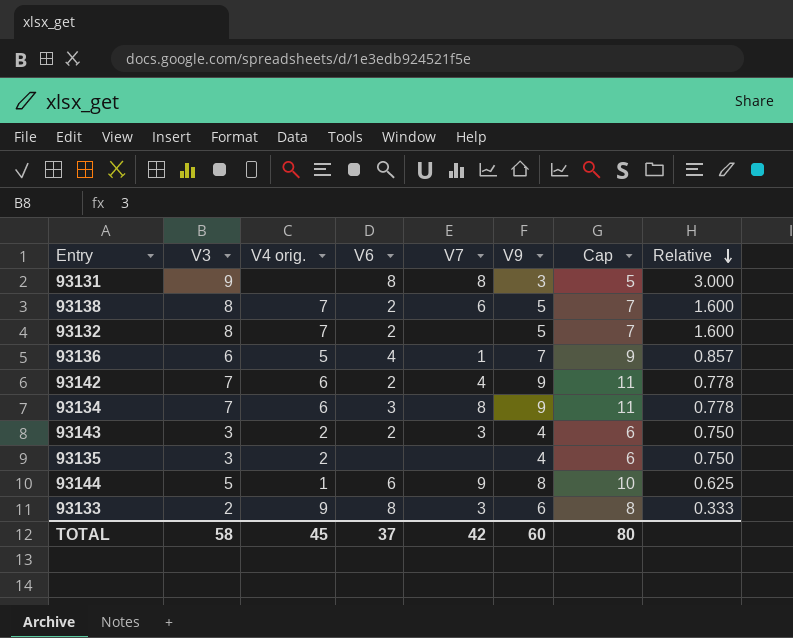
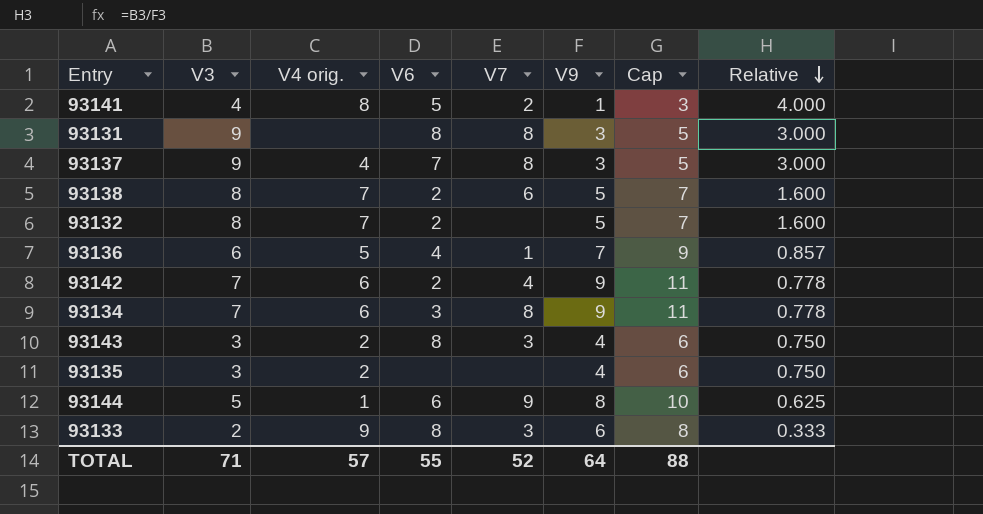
row 93141: none -> 4 | 8 | 5 | 2 | 1 | 3 | 4.000
row 93137: none -> 9 | 4 | 7 | 8 | 3 | 5 | 3.000
93143 | V6: 2 -> 8
TOTAL | V3: 58 -> 71
TOTAL | V4 orig.: 45 -> 57
TOTAL | V6: 37 -> 55
TOTAL | V7: 42 -> 52
TOTAL | V9: 60 -> 64
TOTAL | Cap: 80 -> 88

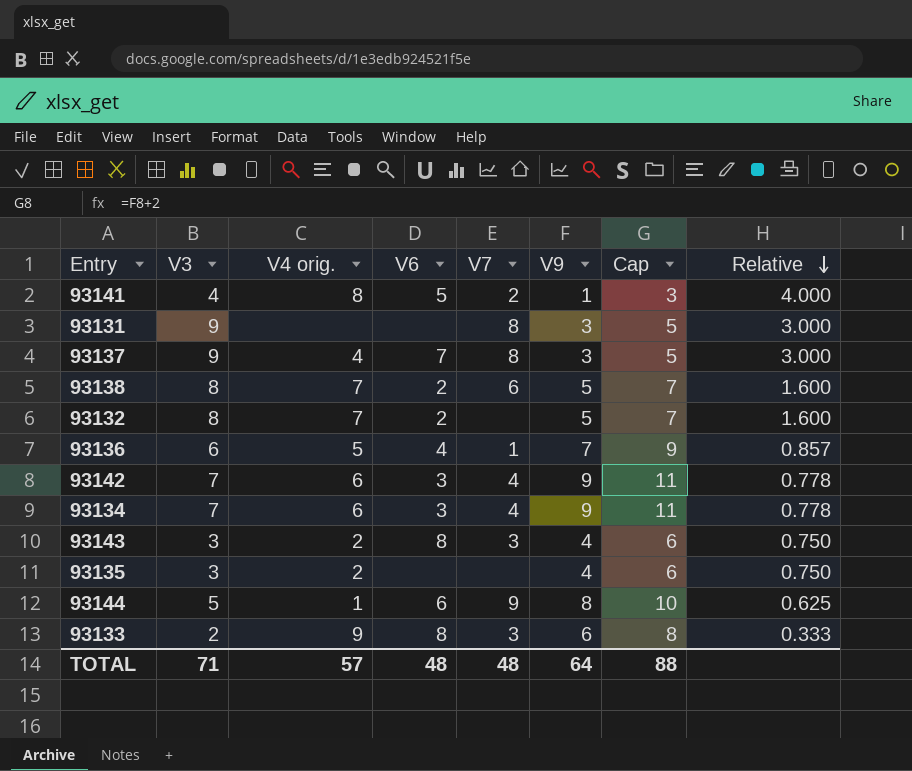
93131 | V6: 8 -> none
93142 | V6: 2 -> 3
93134 | V7: 8 -> 4
TOTAL | V6: 55 -> 48
TOTAL | V7: 52 -> 48

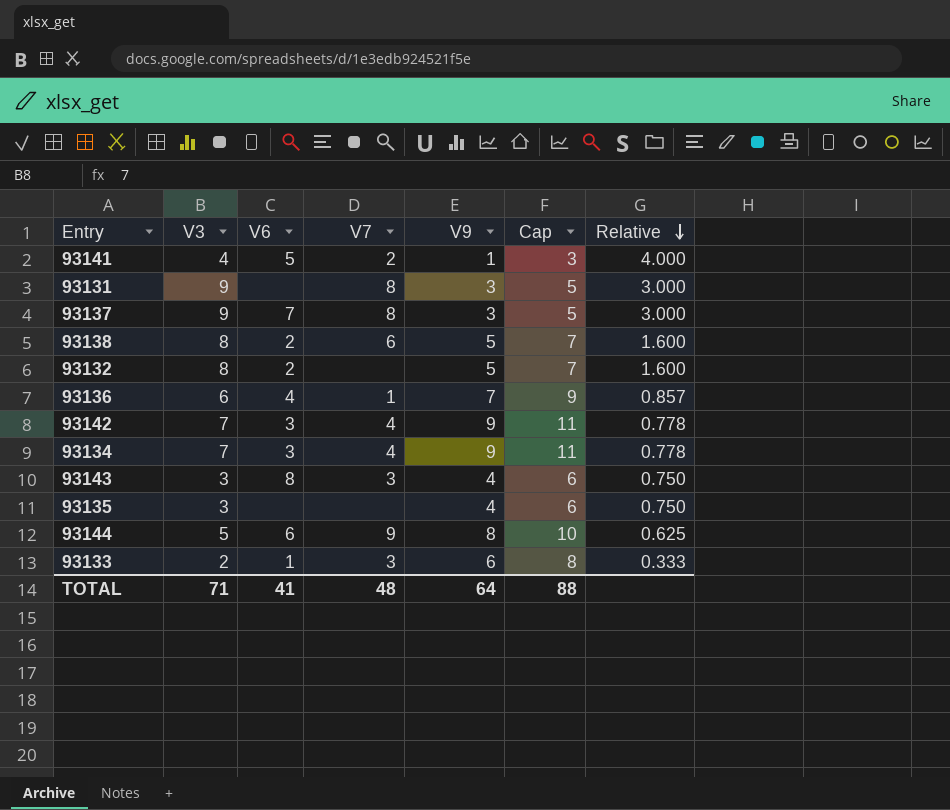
column V4 orig. | position: 3 -> none
93133 | V6: 8 -> 1
TOTAL | V6: 48 -> 41

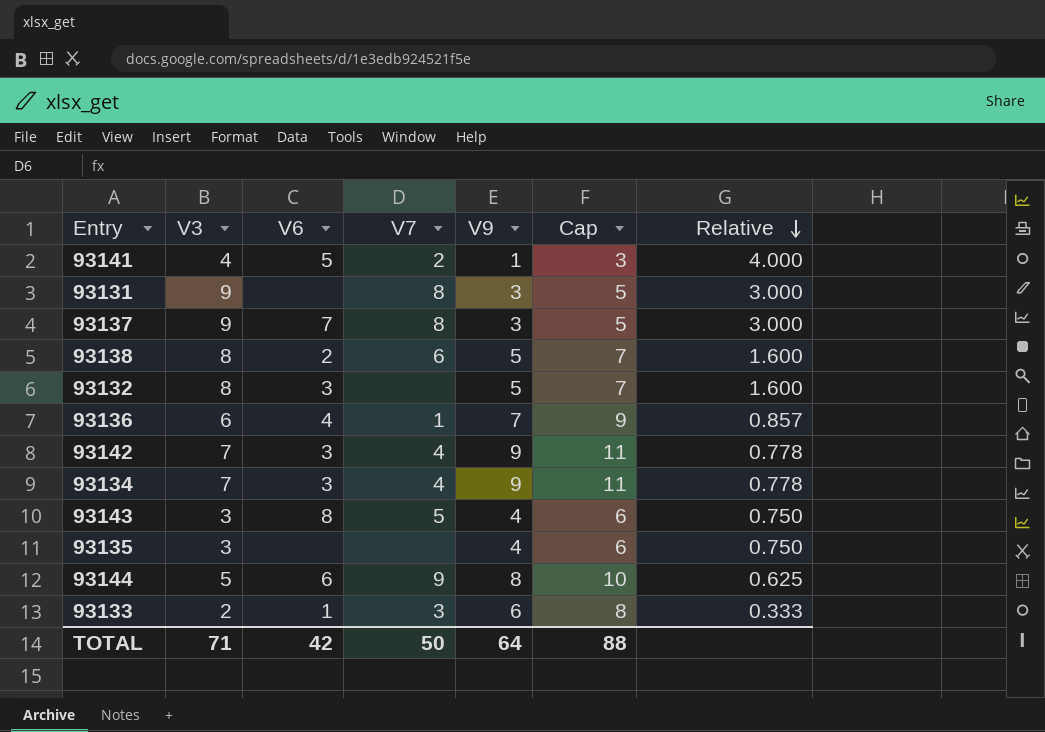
93132 | V6: 2 -> 3
93143 | V7: 3 -> 5
TOTAL | V6: 41 -> 42
TOTAL | V7: 48 -> 50

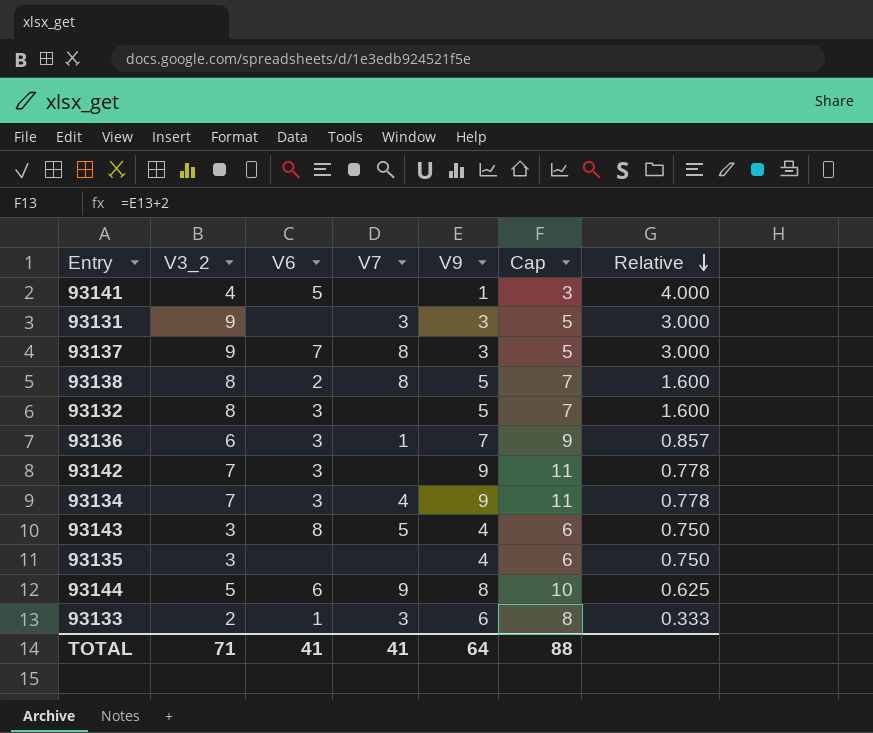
column name: V3 -> V3_2
93141 | V7: 2 -> none
93131 | V7: 8 -> 3
93138 | V7: 6 -> 8
93136 | V6: 4 -> 3
93142 | V7: 4 -> none
TOTAL | V6: 42 -> 41
TOTAL | V7: 50 -> 41

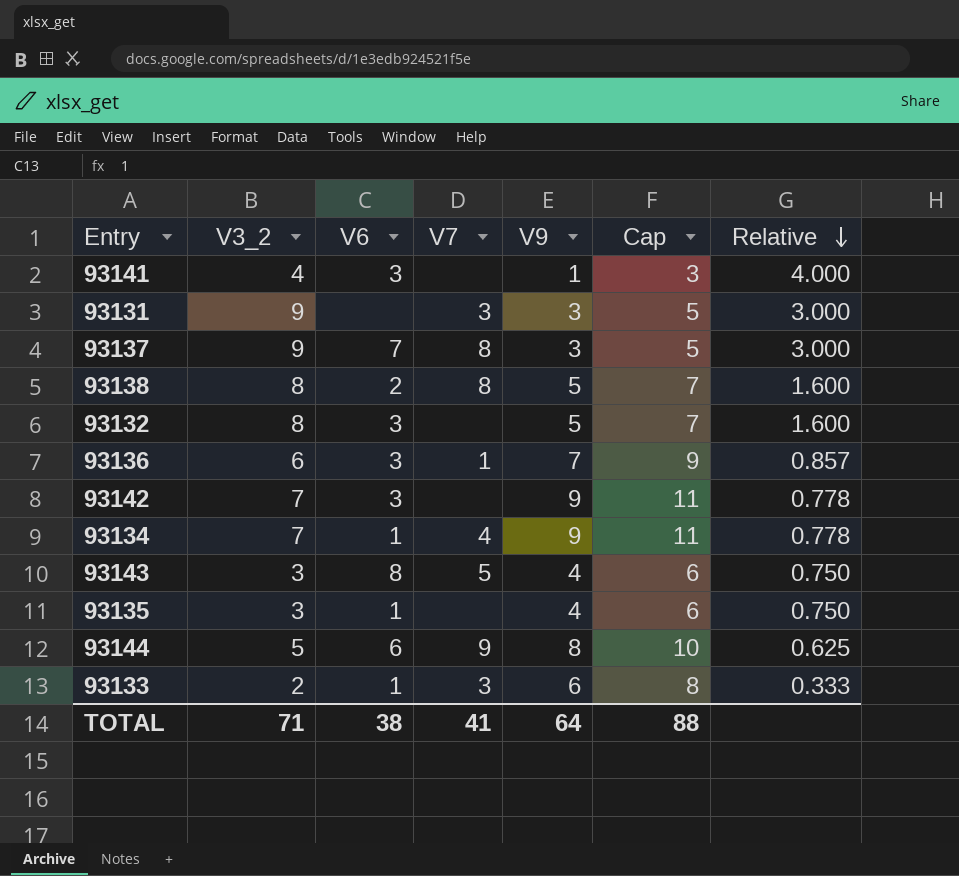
93141 | V6: 5 -> 3
93134 | V6: 3 -> 1
93135 | V6: none -> 1
TOTAL | V6: 41 -> 38

